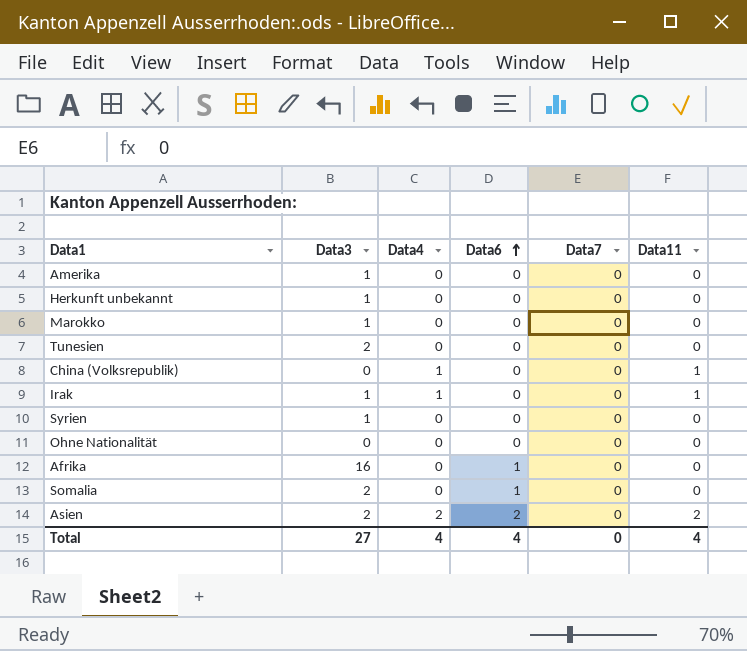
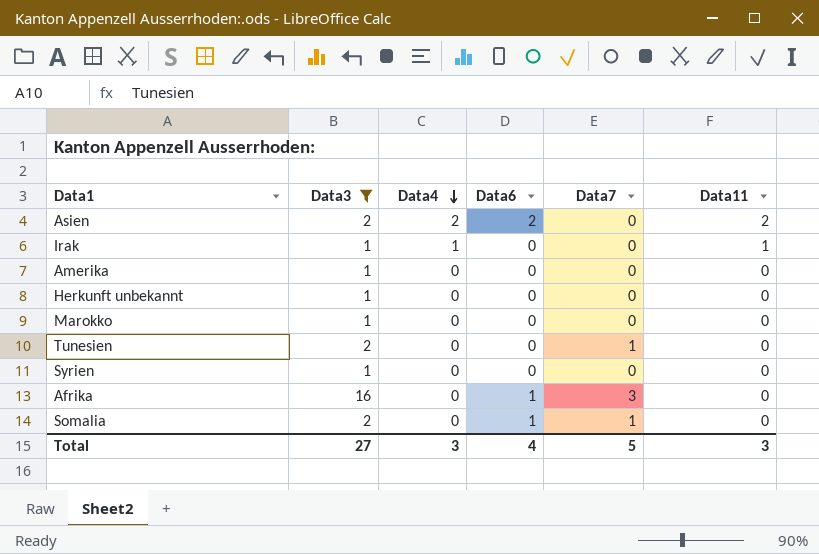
filter: none -> Data3 != 0
row order: Data6 ascending -> Data4 descending
Tunesien | Data7: 0 -> 1
Afrika | Data7: 0 -> 3
Somalia | Data7: 0 -> 1
Total | Data4: 4 -> 3
Total | Data7: 0 -> 5
Total | Data11: 4 -> 3

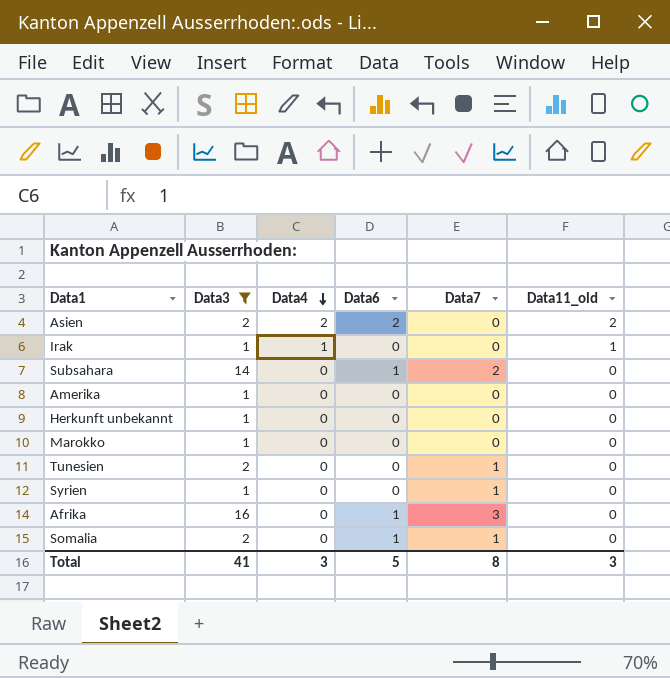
column name: Data11 -> Data11_old
row Subsahara: none -> 14 | 0 | 1 | 2 | 0
Syrien | Data7: 0 -> 1
Total | Data3: 27 -> 41
Total | Data6: 4 -> 5
Total | Data7: 5 -> 8

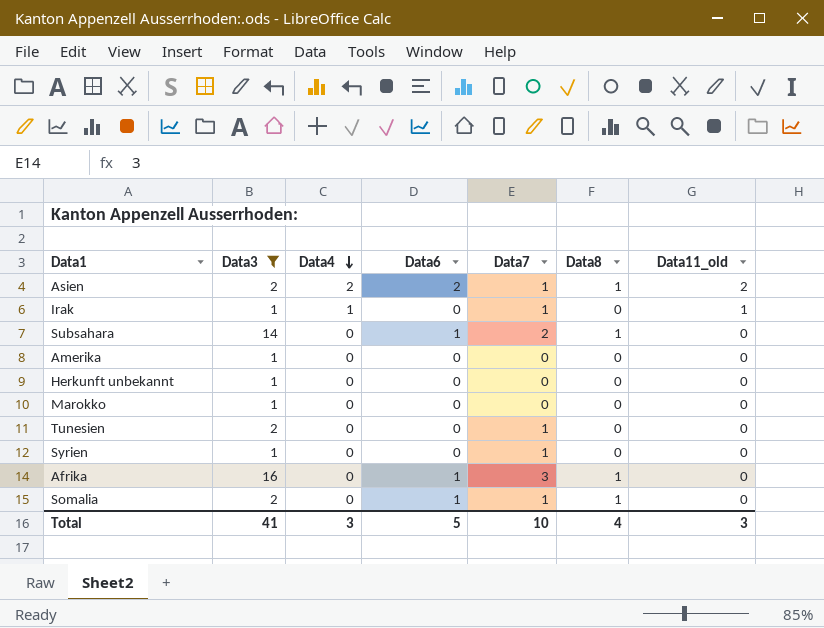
column Data8 | position: none -> 6
Asien | Data7: 0 -> 1
Irak | Data7: 0 -> 1
Total | Data7: 8 -> 10

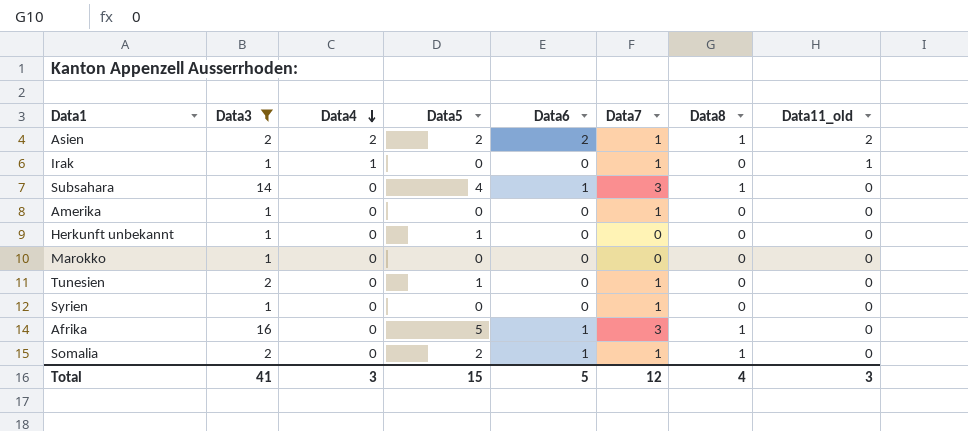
column Data5 | position: none -> 4
Subsahara | Data7: 2 -> 3
Amerika | Data7: 0 -> 1
Total | Data7: 10 -> 12

